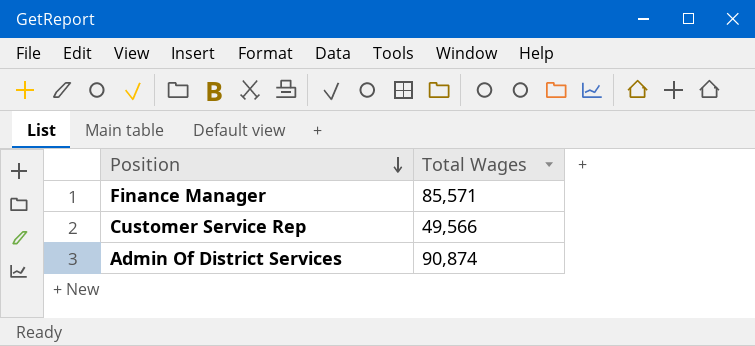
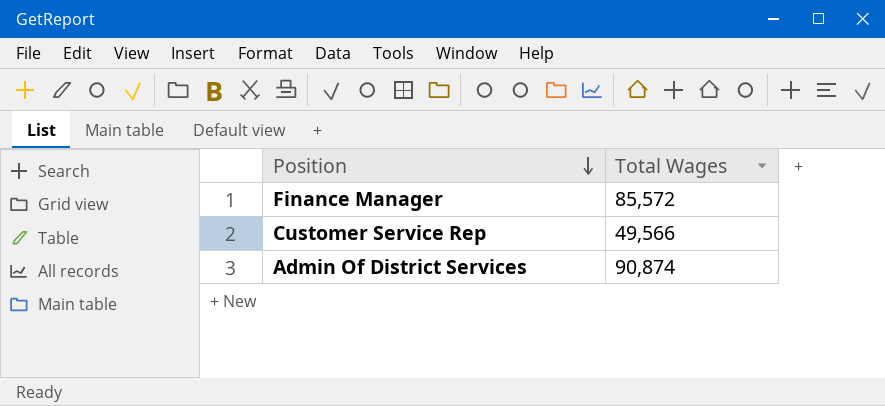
Finance Manager | Total Wages: 85,571 -> 85,572

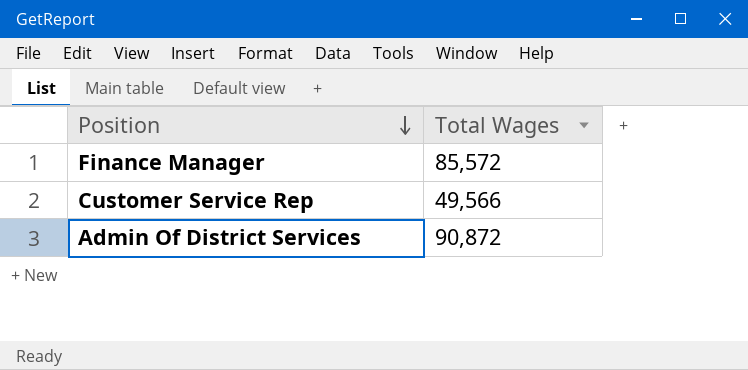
Admin Of District Services | Total Wages: 90,874 -> 90,872

